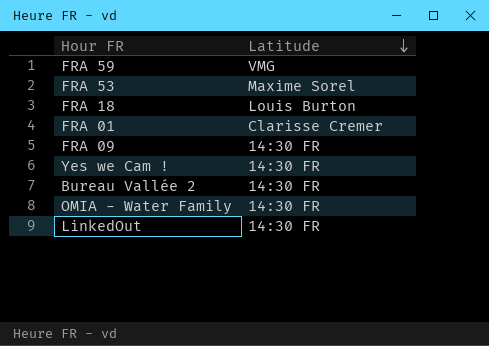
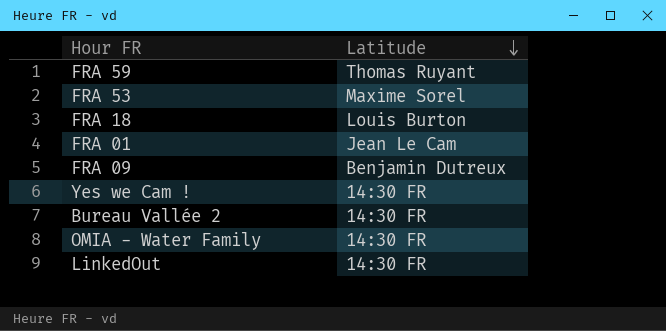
FRA 59 | Latitude: VMG -> Thomas Ruyant
FRA 01 | Latitude: Clarisse Cremer -> Jean Le Cam
FRA 09 | Latitude: 14:30 FR -> Benjamin Dutreux

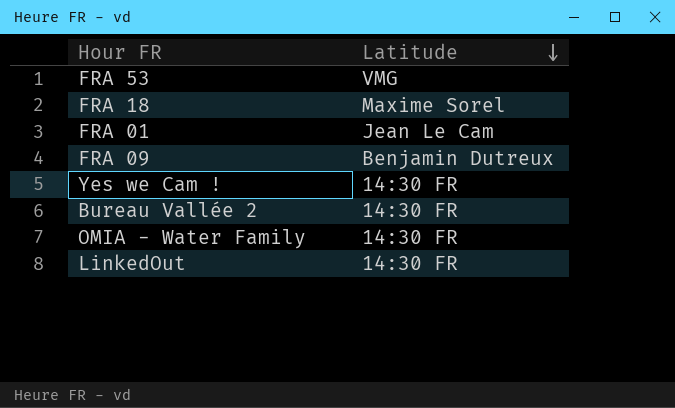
row FRA 59: Thomas Ruyant -> none
FRA 53 | Latitude: Maxime Sorel -> VMG
FRA 18 | Latitude: Louis Burton -> Maxime Sorel

